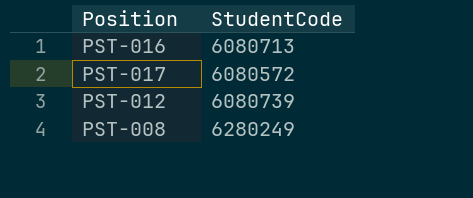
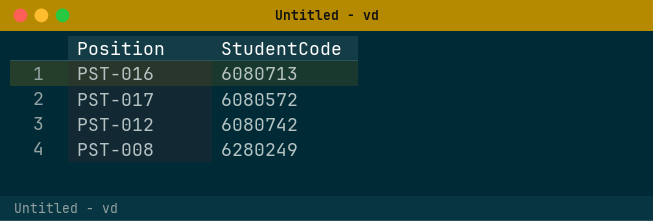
PST-012 | StudentCode: 6080739 -> 6080742

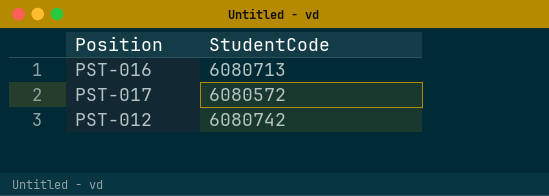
row PST-008: 6280249 -> none

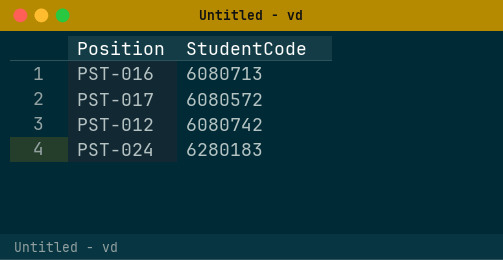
row PST-024: none -> 6280183

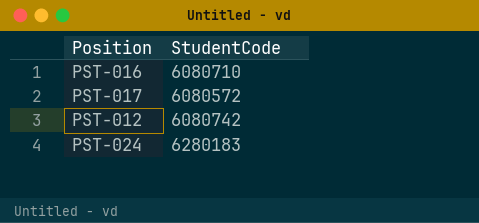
PST-016 | StudentCode: 6080713 -> 6080710

